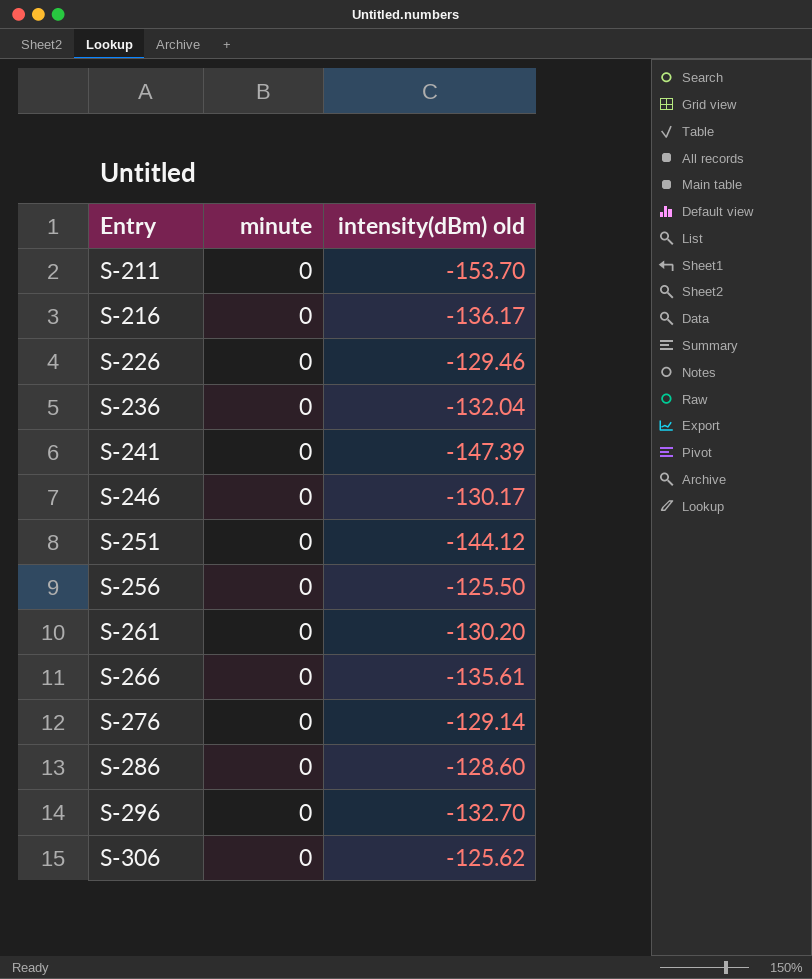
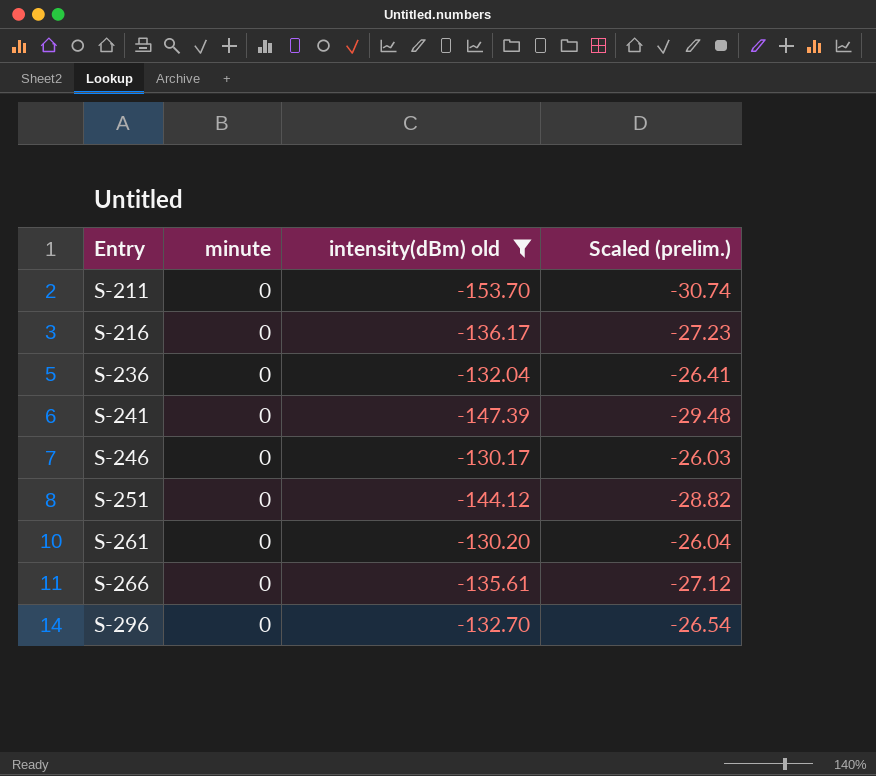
filter: none -> intensity(dBm) old <= -130.17
column Scaled (prelim.) | formula: none -> [intensity(dBm) old] * 0.2

